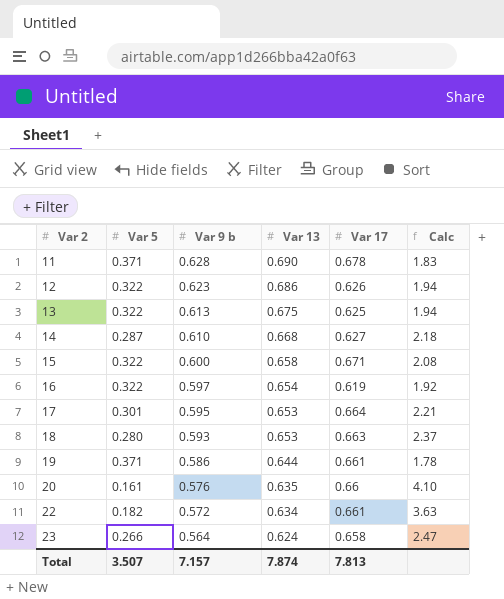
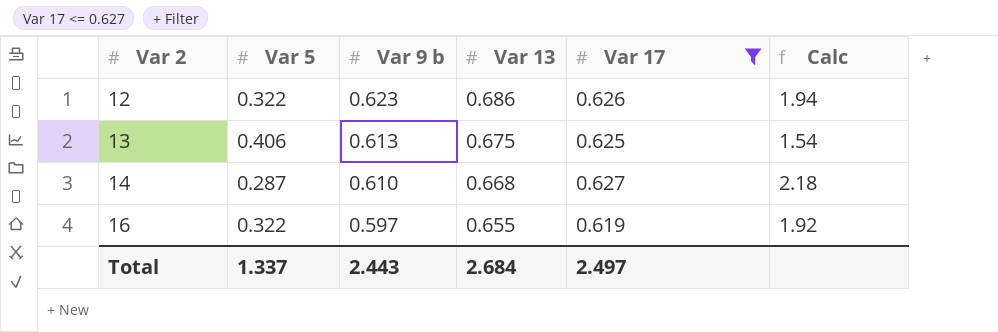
filter: none -> Var 17 <= 0.627
13 | Var 5: 0.322 -> 0.406
13 | Calc: 1.94 -> 1.54
16 | Var 13: 0.654 -> 0.655
Total | Var 5: 3.507 -> 1.337
Total | Var 9 b: 7.157 -> 2.443
Total | Var 13: 7.874 -> 2.684
Total | Var 17: 7.813 -> 2.497

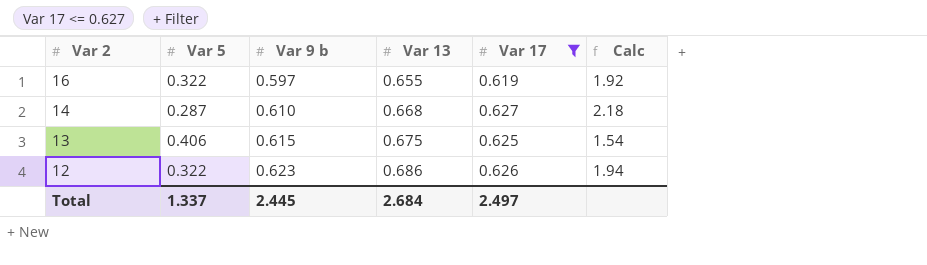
row order: Var 2 ascending -> Var 2 descending
13 | Var 9 b: 0.613 -> 0.615
Total | Var 9 b: 2.443 -> 2.445

